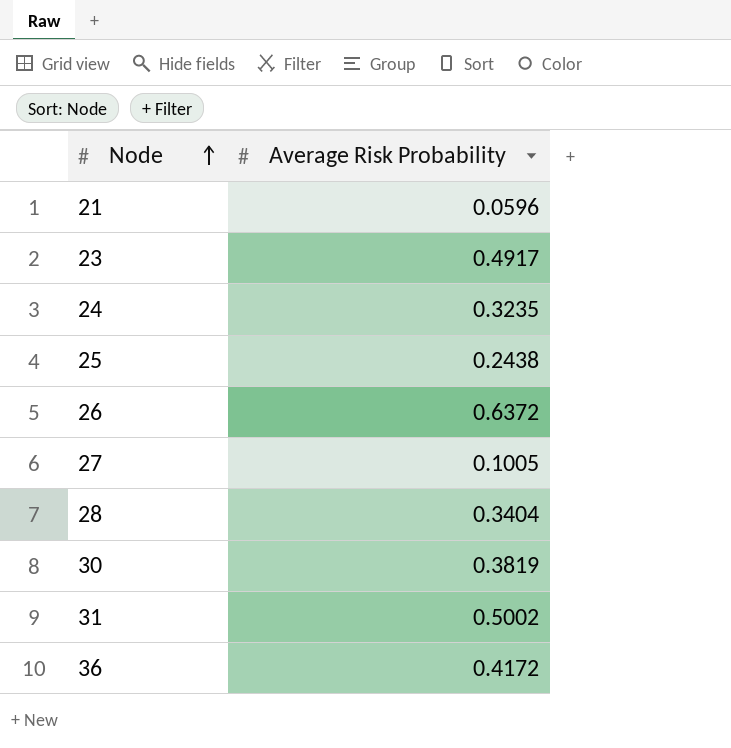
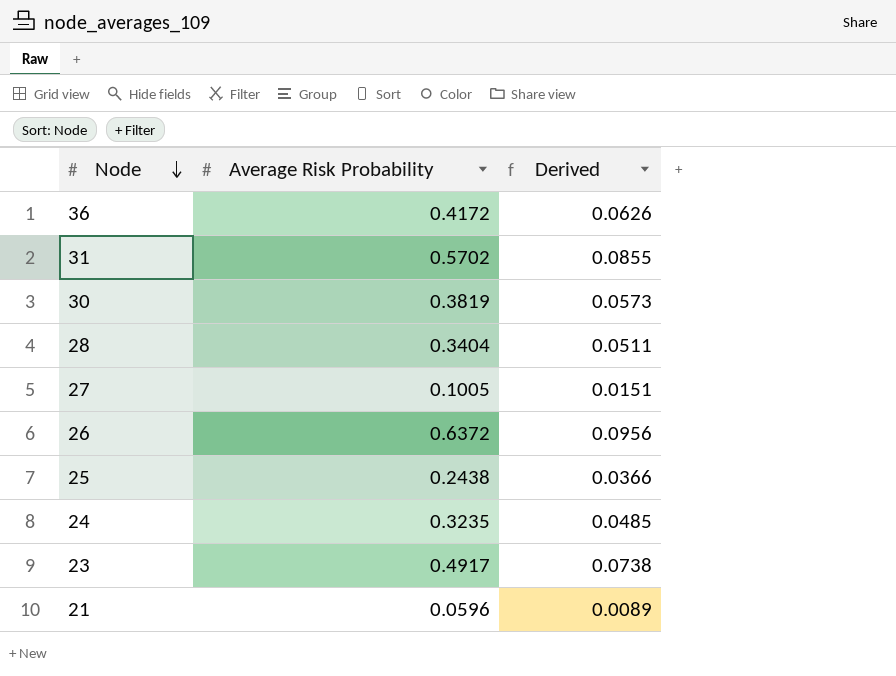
row order: Node ascending -> Node descending
column Derived | formula: none -> [Average Risk Probability] * 0.15
31 | Average Risk Probability: 0.5002 -> 0.5702

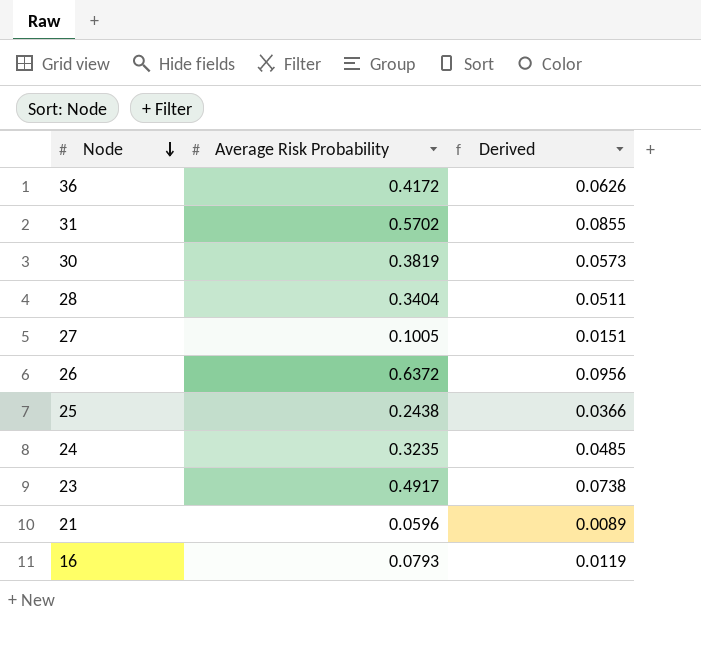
row 16: none -> 0.0793 | 0.0119

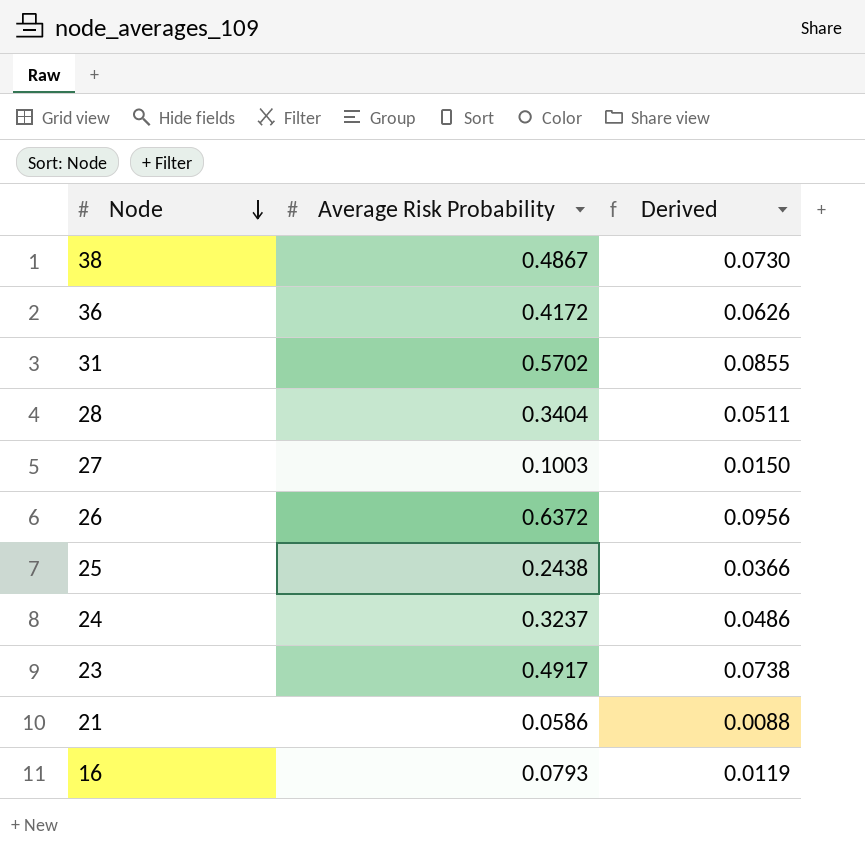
row 30: 0.3819 | 0.0573 -> none
row 38: none -> 0.4867 | 0.0730
27 | Average Risk Probability: 0.1005 -> 0.1003
27 | Derived: 0.0151 -> 0.0150
24 | Average Risk Probability: 0.3235 -> 0.3237
24 | Derived: 0.0485 -> 0.0486
21 | Average Risk Probability: 0.0596 -> 0.0586
21 | Derived: 0.0089 -> 0.0088

